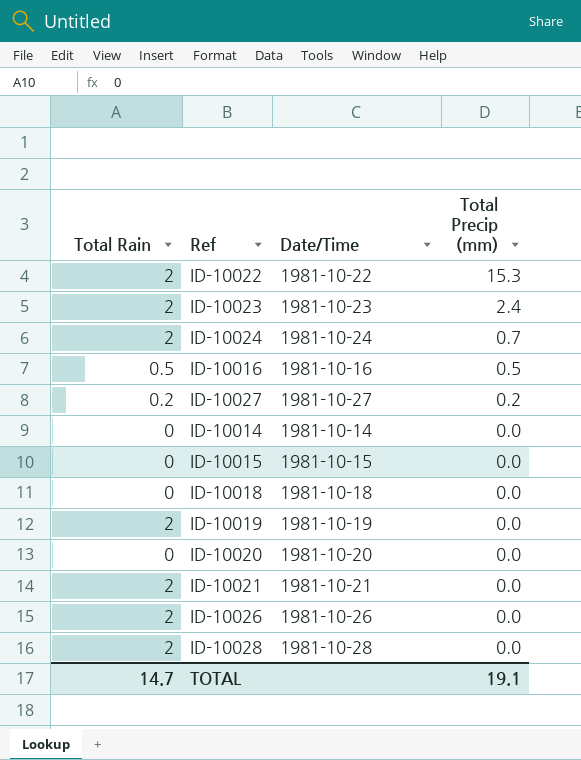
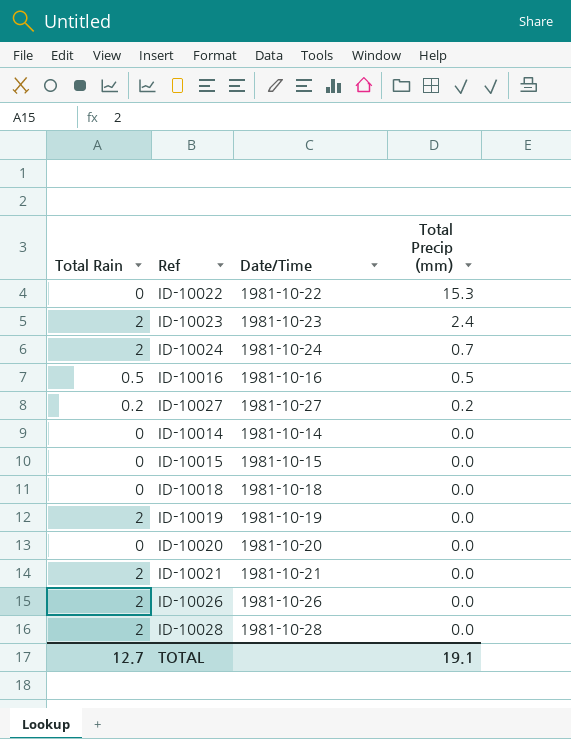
ID-10022 | Total Rain: 2 -> 0
TOTAL | Total Rain: 14.7 -> 12.7

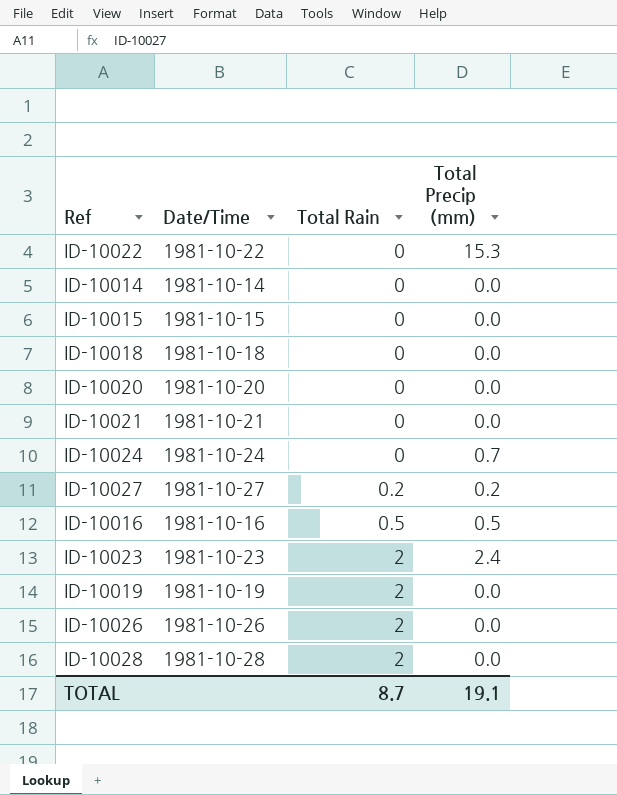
row order: Total Precip (mm) descending -> Total Rain ascending
column Total Rain | position: 1 -> 3
ID-10021 | Total Rain: 2 -> 0
ID-10024 | Total Rain: 2 -> 0
TOTAL | Total Rain: 12.7 -> 8.7

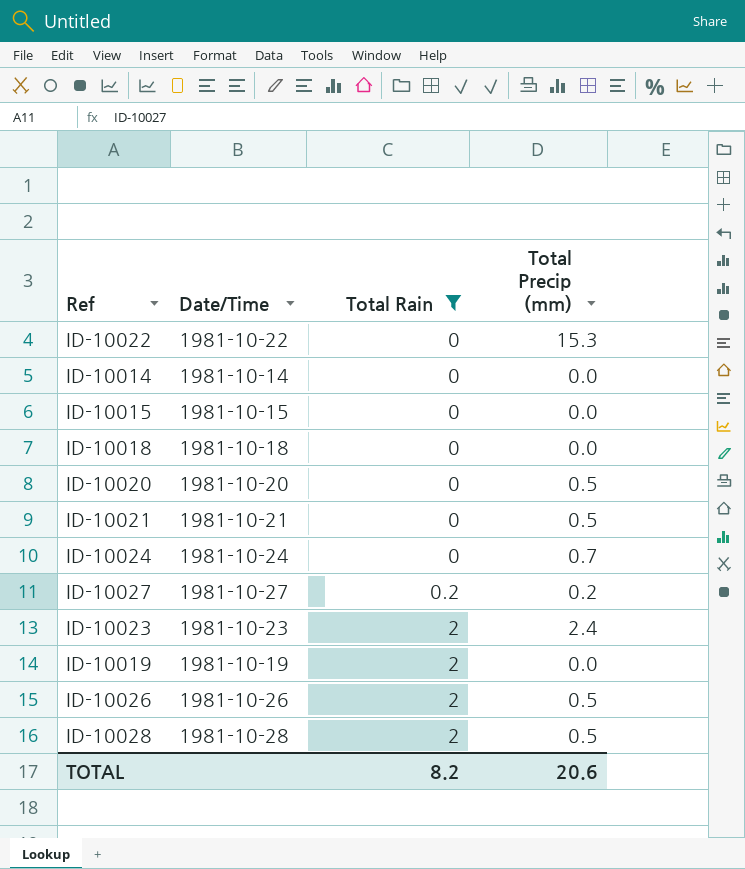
filter: none -> Total Rain != 0.5
ID-10020 | Total Precip (mm): 0.0 -> 0.5
ID-10021 | Total Precip (mm): 0.0 -> 0.5
ID-10026 | Total Precip (mm): 0.0 -> 0.5
ID-10028 | Total Precip (mm): 0.0 -> 0.5
TOTAL | Total Rain: 8.7 -> 8.2
TOTAL | Total Precip (mm): 19.1 -> 20.6

